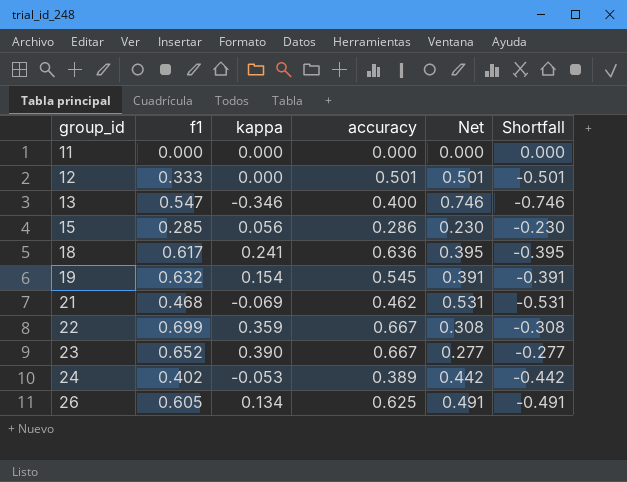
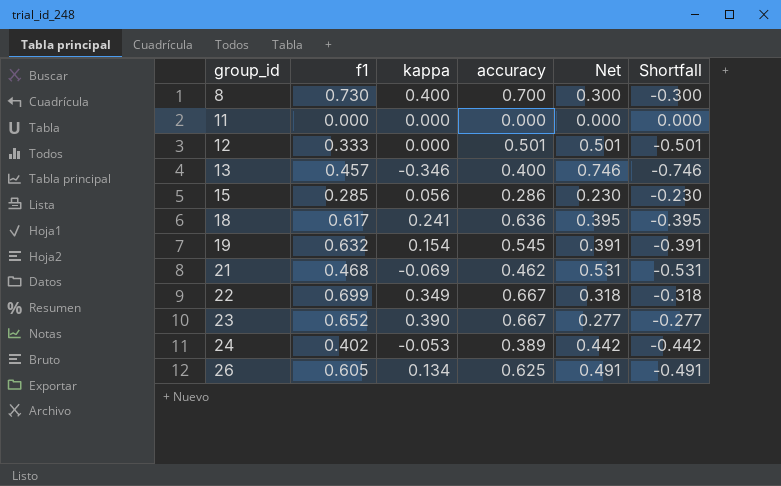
row 8: none -> 0.730 | 0.400 | 0.700 | 0.300 | -0.300
13 | f1: 0.547 -> 0.457
22 | kappa: 0.359 -> 0.349
22 | Net: 0.308 -> 0.318
22 | Shortfall: -0.308 -> -0.318

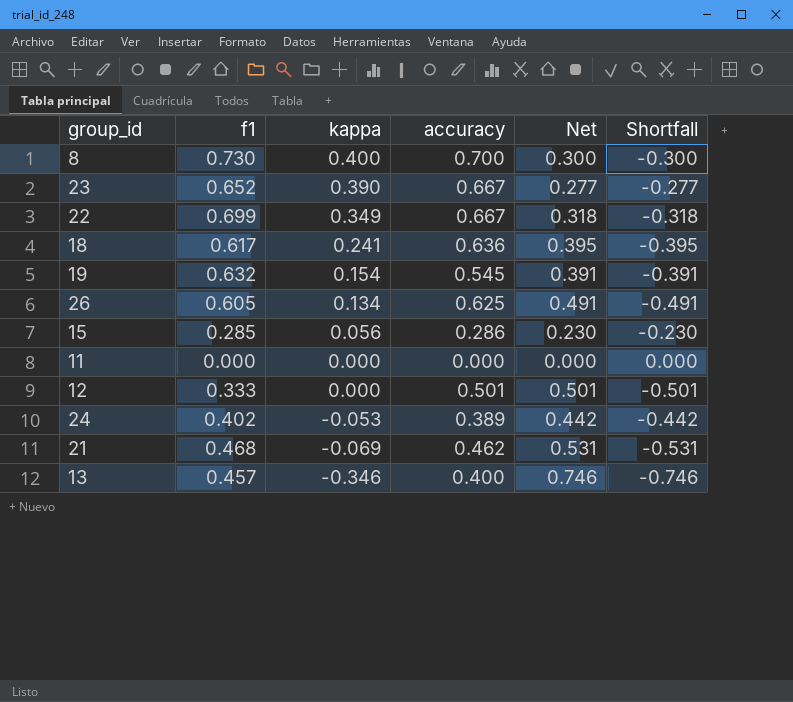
row order: group_id ascending -> kappa descending

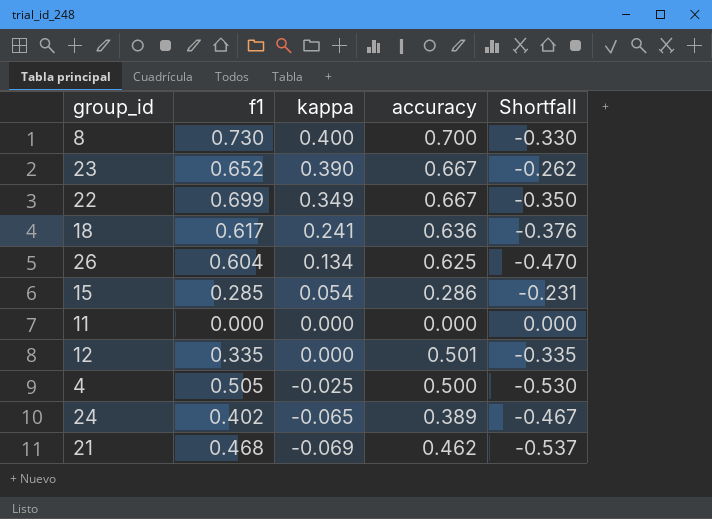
column Net | formula: [accuracy] - [kappa] -> none
column Shortfall | formula: [kappa] - [accuracy] -> [kappa] - [f1]
row 19: 0.632 | 0.154 | 0.545 | 0.391 | -0.391 -> none
row 13: 0.457 | -0.346 | 0.400 | 0.746 | -0.746 -> none
26 | f1: 0.605 -> 0.604
15 | kappa: 0.056 -> 0.054
12 | f1: 0.333 -> 0.335
row 4: none -> 0.505 | -0.025 | 0.500 | -0.530
24 | kappa: -0.053 -> -0.065

